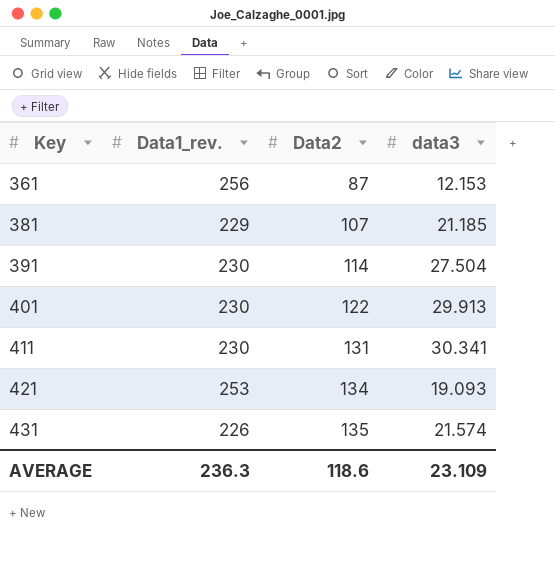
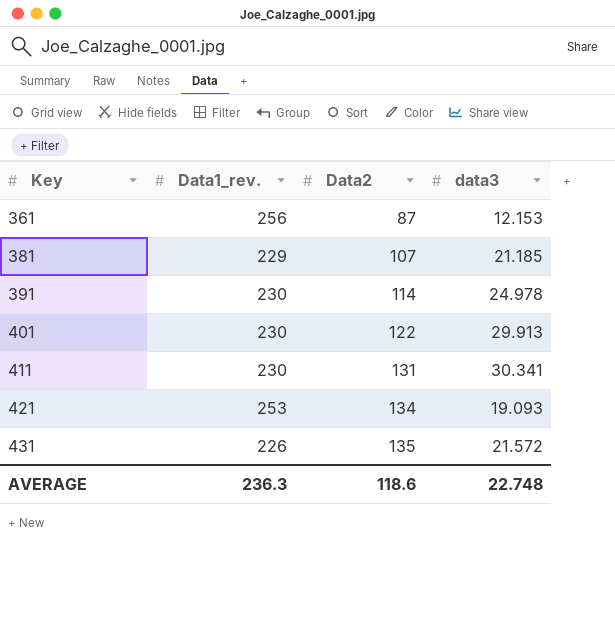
391 | data3: 27.504 -> 24.978
431 | data3: 21.574 -> 21.572
AVERAGE | data3: 23.109 -> 22.748

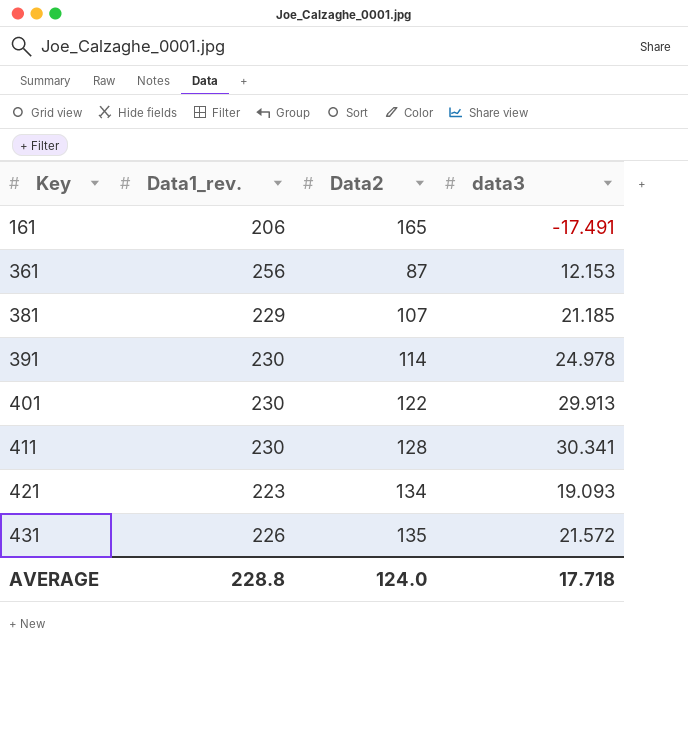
row 161: none -> 206 | 165 | -17.491
411 | Data2: 131 -> 128
421 | Data1_rev.: 253 -> 223
AVERAGE | Data1_rev.: 236.3 -> 228.8
AVERAGE | Data2: 118.6 -> 124.0
AVERAGE | data3: 22.748 -> 17.718

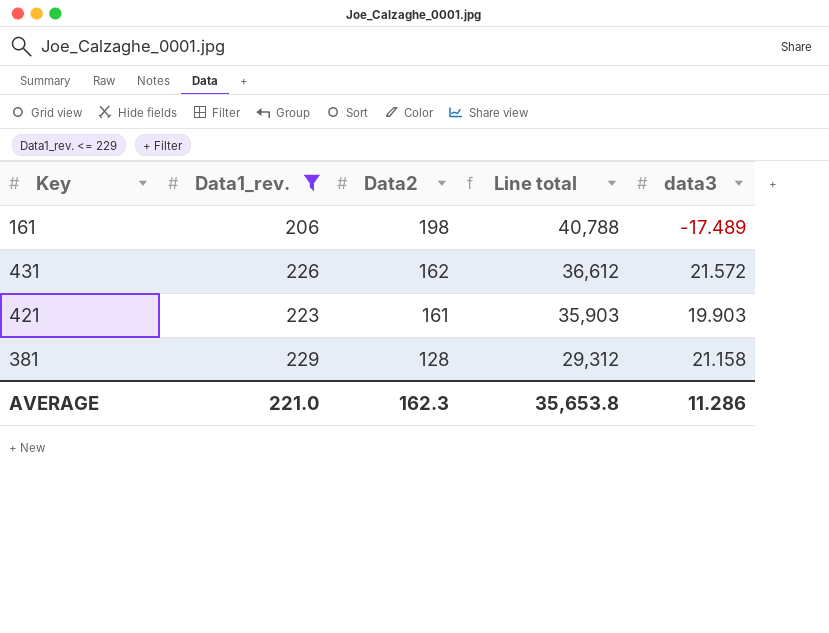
filter: none -> Data1_rev. <= 229
row order: Key ascending -> Data2 descending
column Line total | formula: none -> [Data1_rev.] * [Data2]
161 | Data2: 165 -> 198
161 | data3: -17.491 -> -17.489
431 | Data2: 135 -> 162
421 | Data2: 134 -> 161
421 | data3: 19.093 -> 19.903
381 | Data2: 107 -> 128
381 | data3: 21.185 -> 21.158
AVERAGE | Data1_rev.: 228.8 -> 221.0
AVERAGE | Data2: 124.0 -> 162.3
AVERAGE | data3: 17.718 -> 11.286

